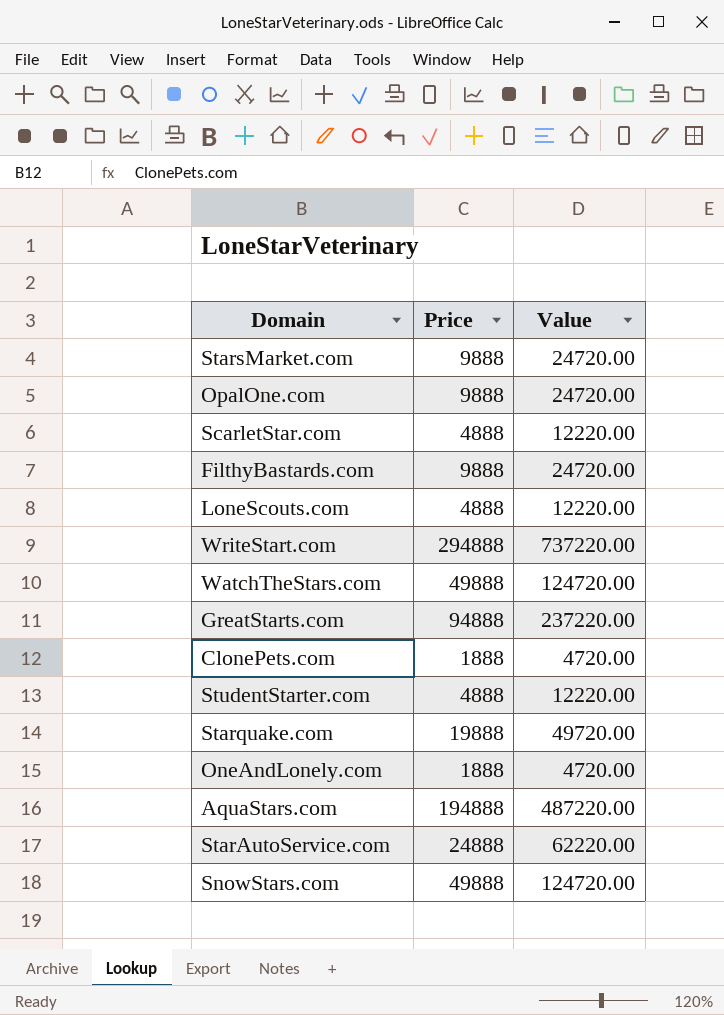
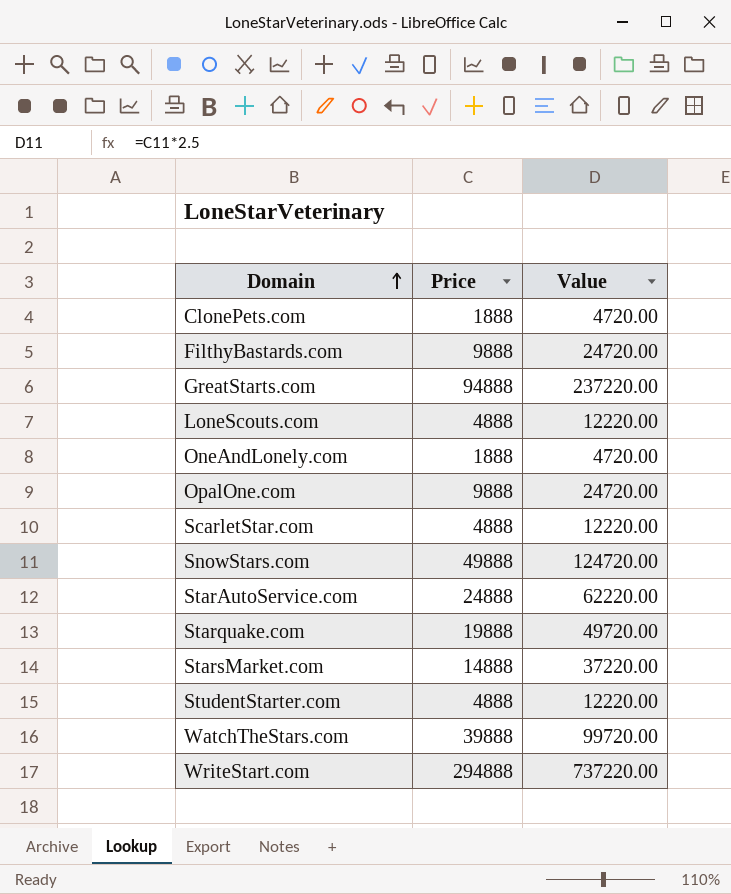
row order: none -> Domain ascending
row AquaStars.com: 194888 | 487220.00 -> none
StarsMarket.com | Price: 9888 -> 14888
StarsMarket.com | Value: 24720.00 -> 37220.00
WatchTheStars.com | Price: 49888 -> 39888
WatchTheStars.com | Value: 124720.00 -> 99720.00

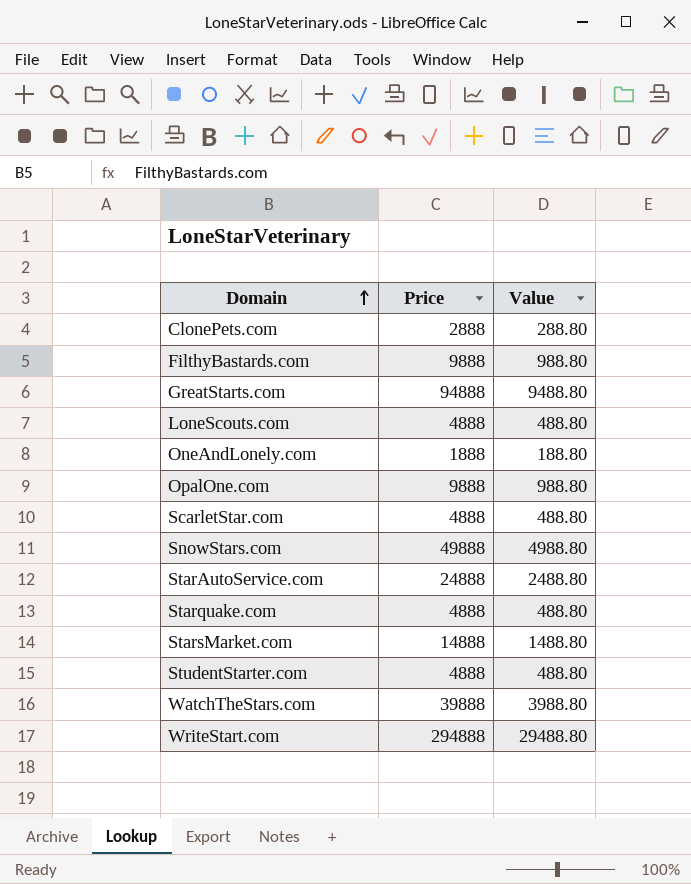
column Value | formula: [Price] * 2.5 -> [Price] * 0.1
ClonePets.com | Price: 1888 -> 2888
Starquake.com | Price: 19888 -> 4888

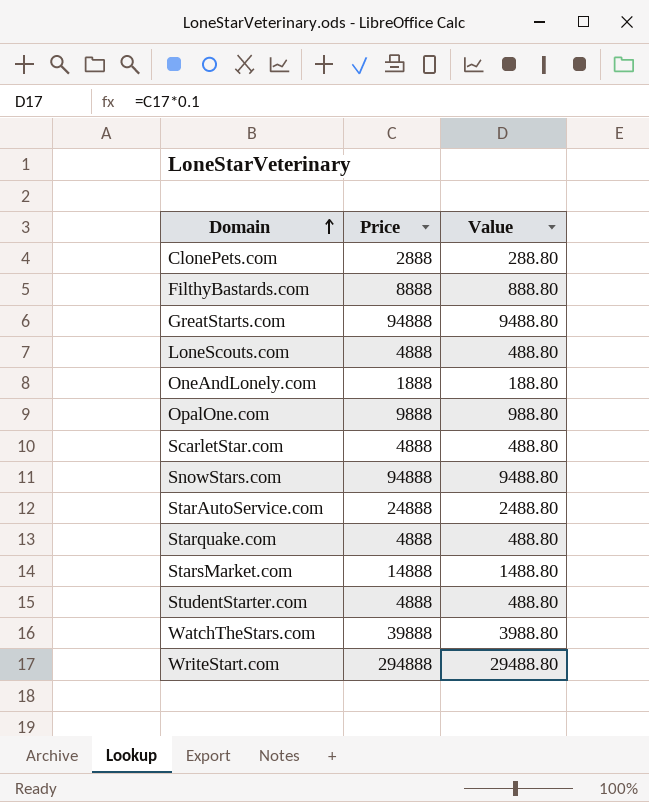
FilthyBastards.com | Price: 9888 -> 8888
FilthyBastards.com | Value: 988.80 -> 888.80
SnowStars.com | Price: 49888 -> 94888
SnowStars.com | Value: 4988.80 -> 9488.80

